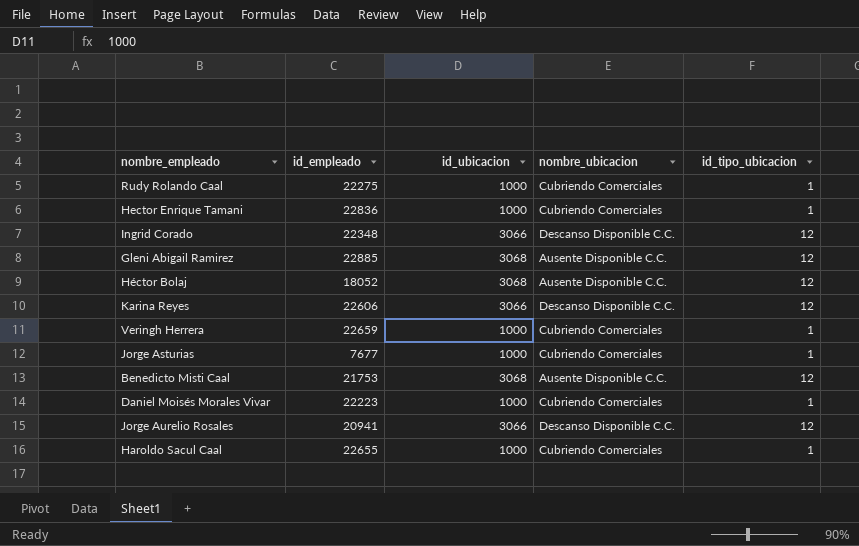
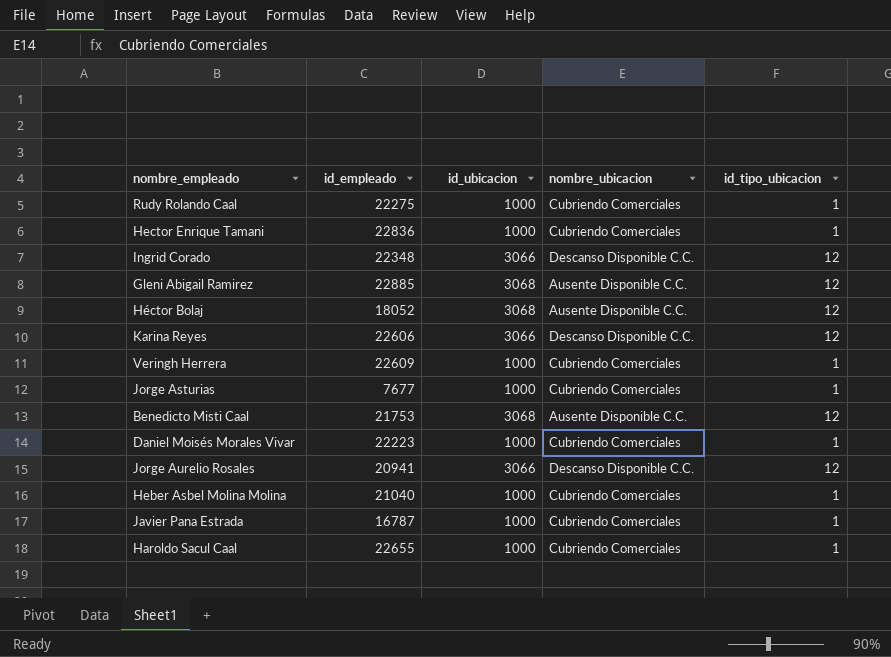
Veringh Herrera | id_empleado: 22659 -> 22609
row Heber Asbel Molina Molina: none -> 21040 | 1000 | Cubriendo Comerciales | 1
row Javier Pana Estrada: none -> 16787 | 1000 | Cubriendo Comerciales | 1

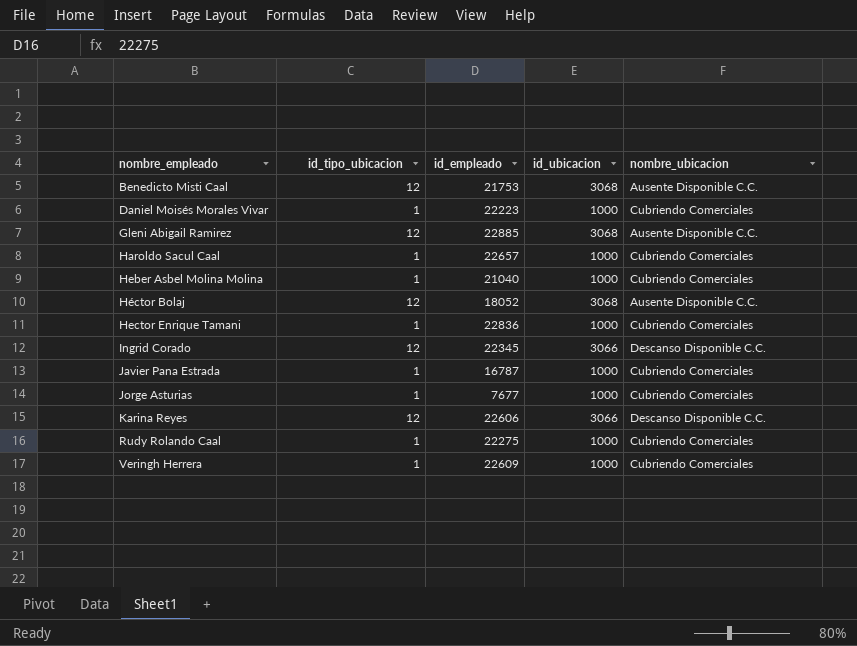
row order: none -> nombre_empleado ascending
column id_tipo_ubicacion | position: 5 -> 2
row Jorge Aurelio Rosales: 20941 | 3066 | Descanso Disponible C.C. | 12 -> none
Haroldo Sacul Caal | id_empleado: 22655 -> 22657
Ingrid Corado | id_empleado: 22348 -> 22345

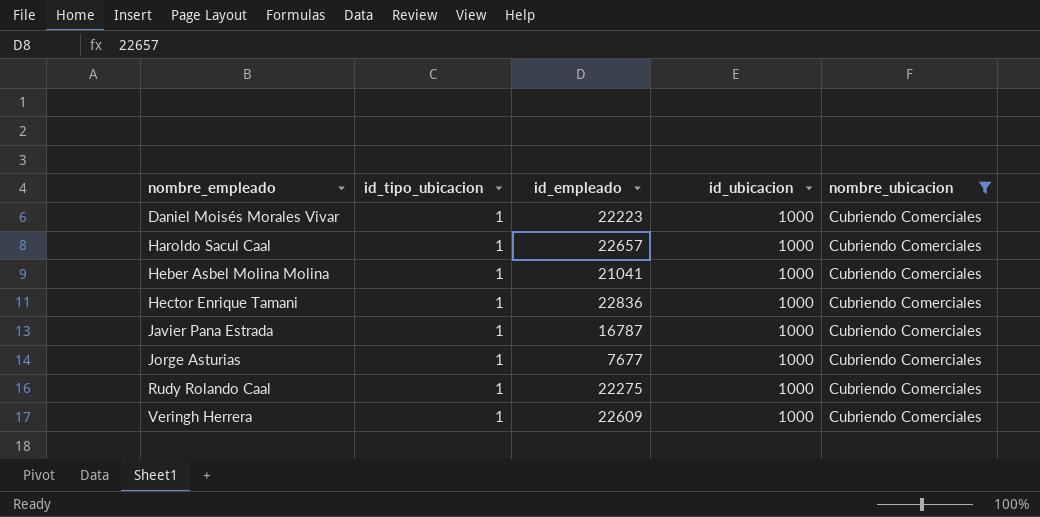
filter: none -> nombre_ubicacion = Cubriendo Comerciales
Heber Asbel Molina Molina | id_empleado: 21040 -> 21041

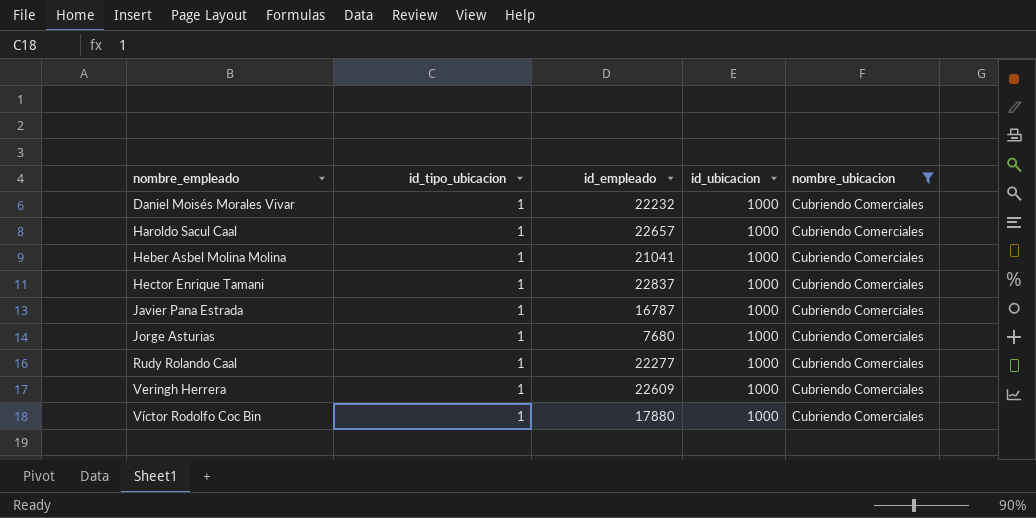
Daniel Moisés Morales Vivar | id_empleado: 22223 -> 22232
Hector Enrique Tamani | id_empleado: 22836 -> 22837
Jorge Asturias | id_empleado: 7677 -> 7680
Rudy Rolando Caal | id_empleado: 22275 -> 22277
row Víctor Rodolfo Coc Bin: none -> 1 | 17880 | 1000 | Cubriendo Comerciales

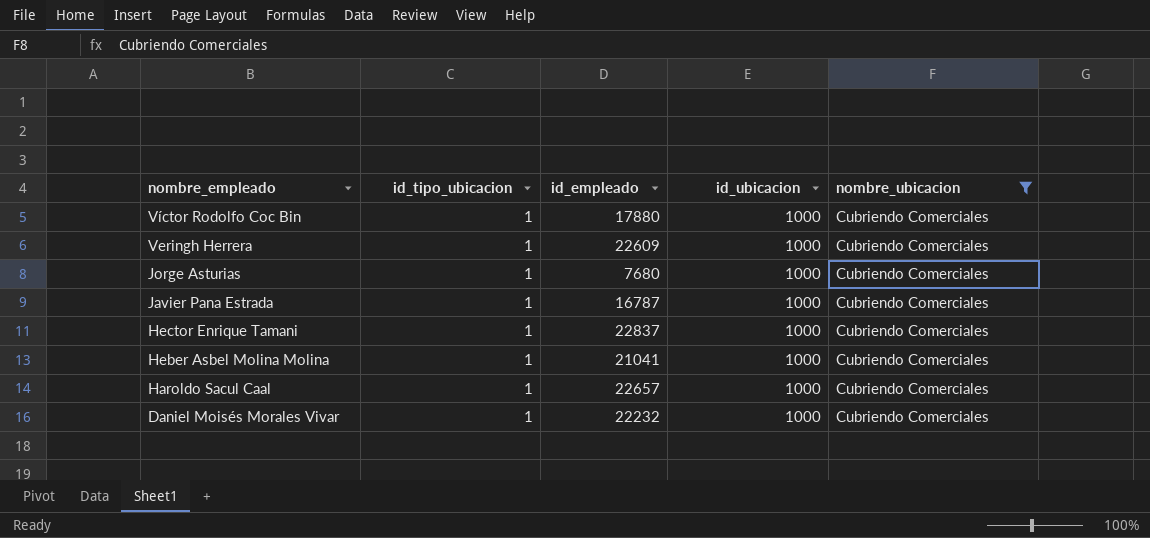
row order: nombre_empleado ascending -> nombre_empleado descending
row Rudy Rolando Caal: 1 | 22277 | 1000 | Cubriendo Comerciales -> none

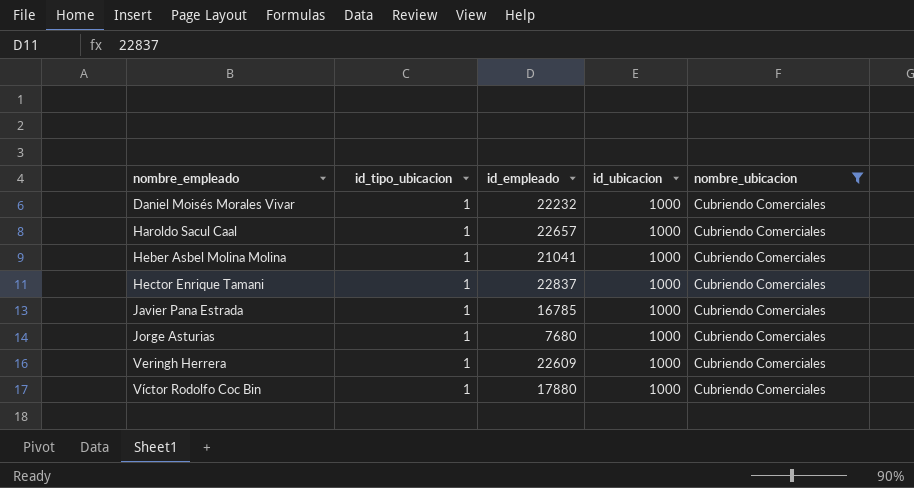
row order: nombre_empleado descending -> nombre_empleado ascending
Javier Pana Estrada | id_empleado: 16787 -> 16785

